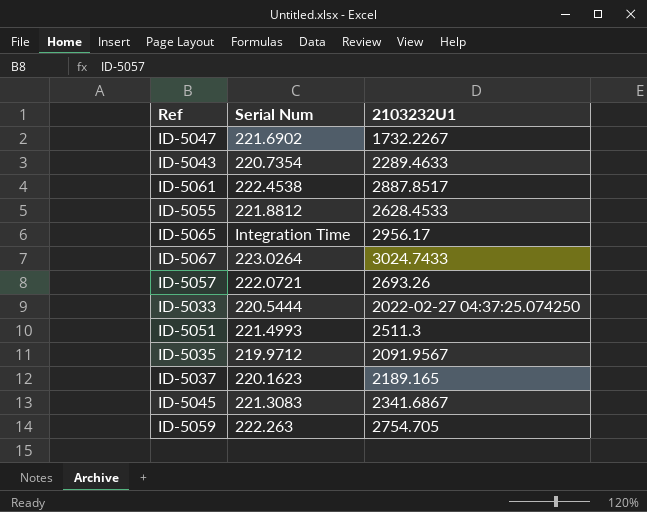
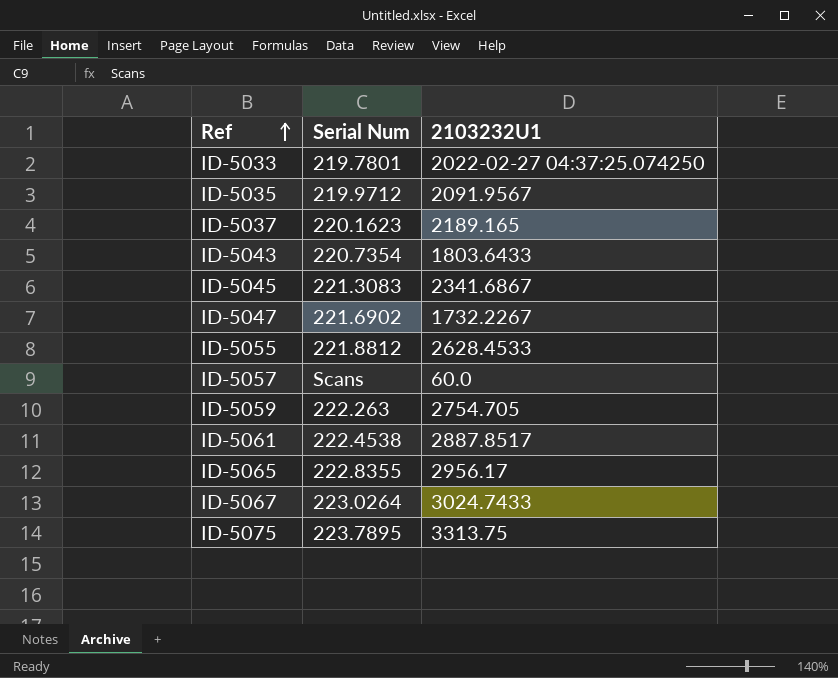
row order: none -> Ref ascending
row ID-5051: 221.4993 | 2511.3 -> none
ID-5033 | Serial Num: 220.5444 -> 219.7801
ID-5043 | 2103232U1: 2289.4633 -> 1803.6433
ID-5057 | Serial Num: 222.0721 -> Scans
ID-5057 | 2103232U1: 2693.26 -> 60.0
ID-5065 | Serial Num: Integration Time -> 222.8355
row ID-5075: none -> 223.7895 | 3313.75

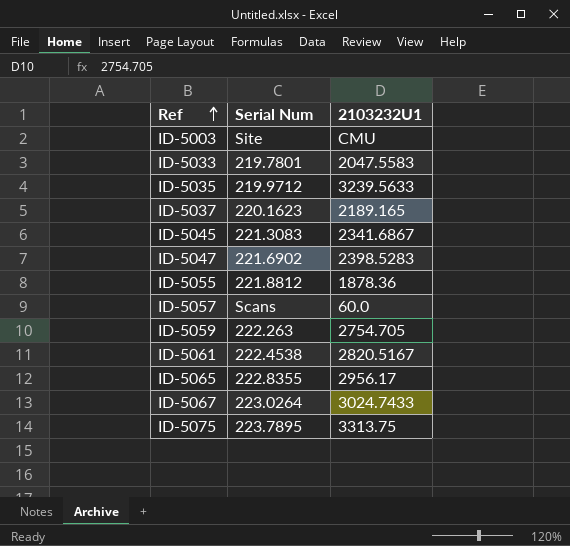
row ID-5043: 220.7354 | 1803.6433 -> none
row ID-5003: none -> Site | CMU
ID-5033 | 2103232U1: 2022-02-27 04:37:25.074250 -> 2047.5583
ID-5035 | 2103232U1: 2091.9567 -> 3239.5633
ID-5047 | 2103232U1: 1732.2267 -> 2398.5283
ID-5055 | 2103232U1: 2628.4533 -> 1878.36
ID-5061 | 2103232U1: 2887.8517 -> 2820.5167

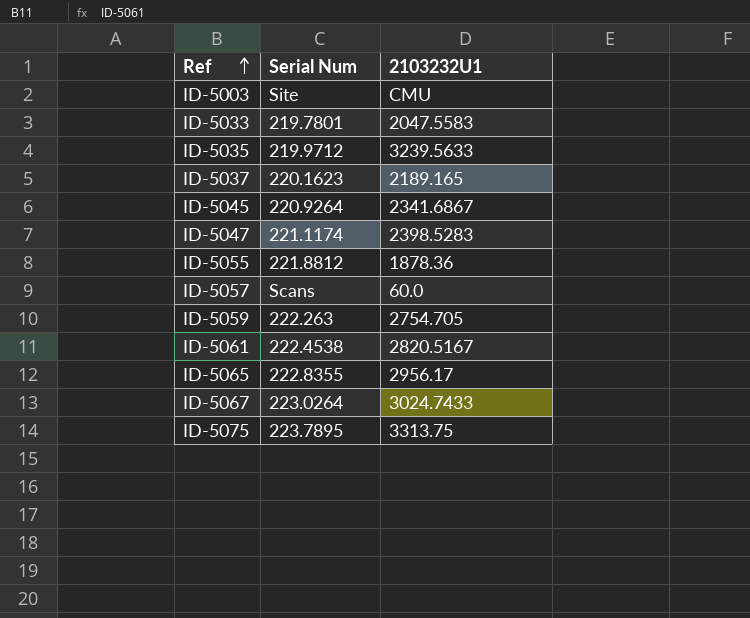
ID-5045 | Serial Num: 221.3083 -> 220.9264
ID-5047 | Serial Num: 221.6902 -> 221.1174

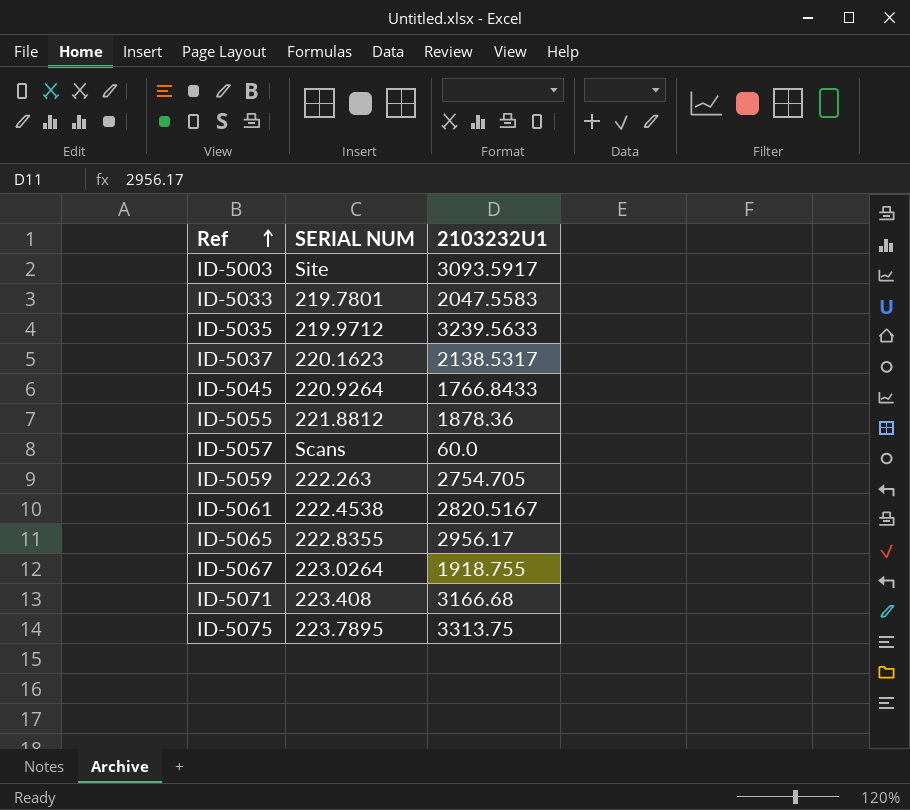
column name: Serial Num -> SERIAL NUM
row ID-5047: 221.1174 | 2398.5283 -> none
ID-5003 | 2103232U1: CMU -> 3093.5917
ID-5037 | 2103232U1: 2189.165 -> 2138.5317
ID-5045 | 2103232U1: 2341.6867 -> 1766.8433
ID-5067 | 2103232U1: 3024.7433 -> 1918.755
row ID-5071: none -> 223.408 | 3166.68

